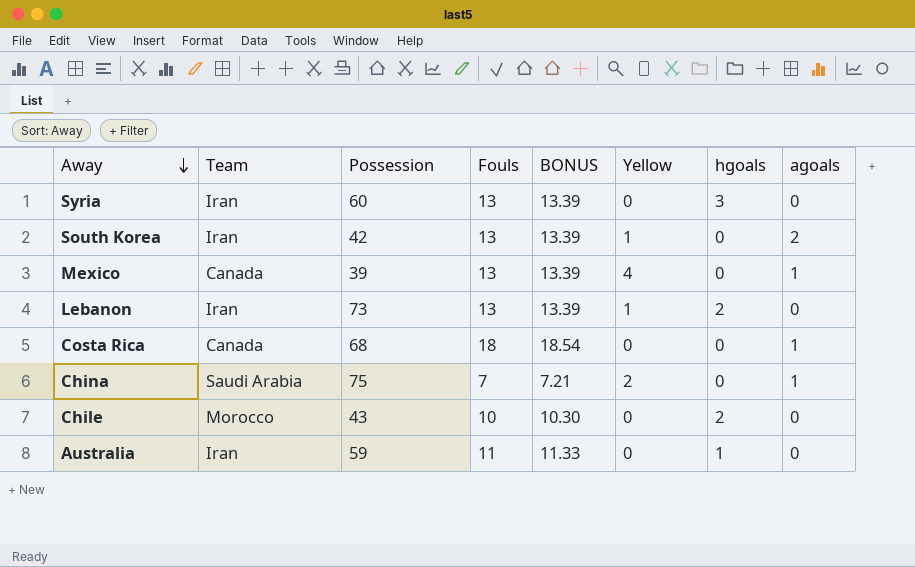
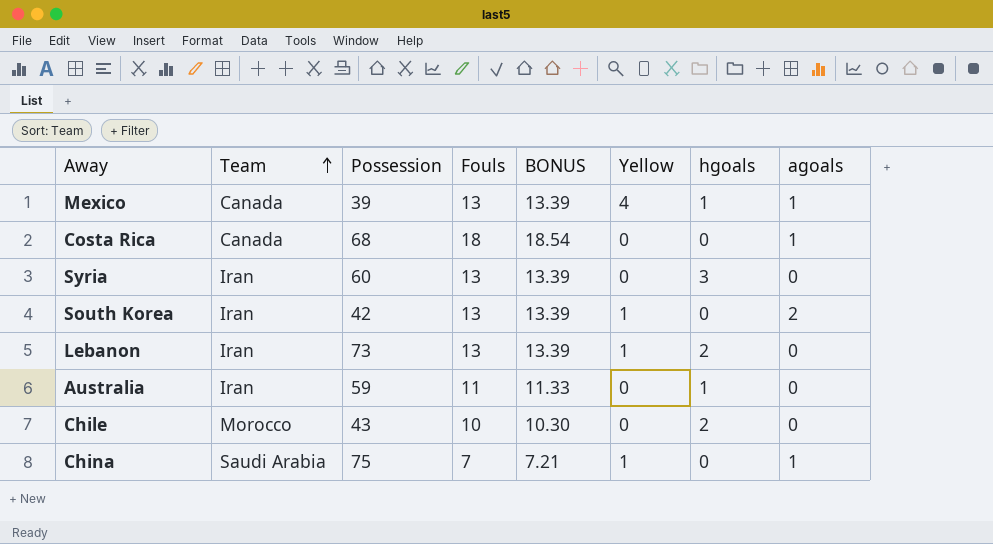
row order: Away descending -> Team ascending
Mexico | hgoals: 0 -> 1
China | Yellow: 2 -> 1

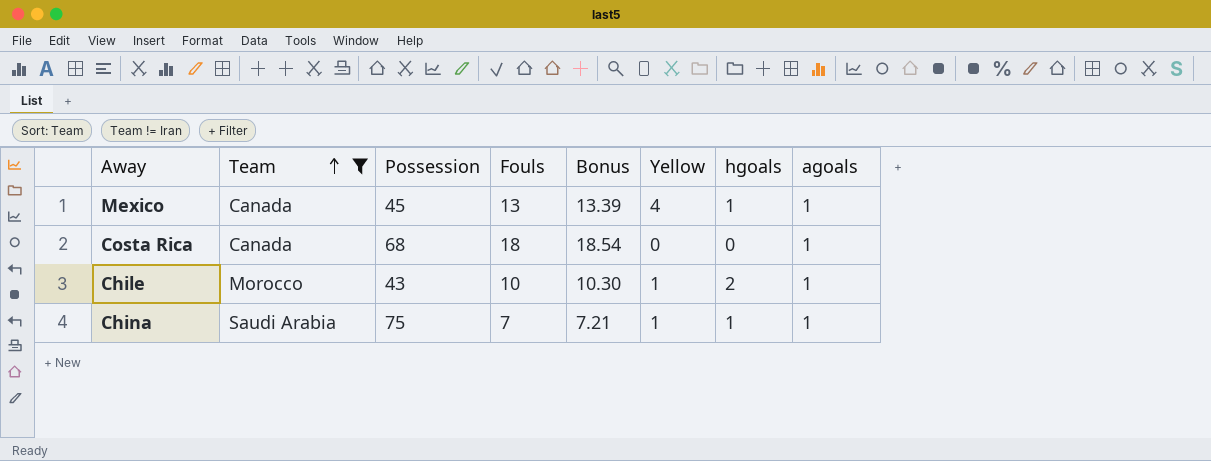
filter: none -> Team != Iran
column name: BONUS -> Bonus
Mexico | Possession: 39 -> 45
Chile | Yellow: 0 -> 1
Chile | agoals: 0 -> 1
China | hgoals: 0 -> 1

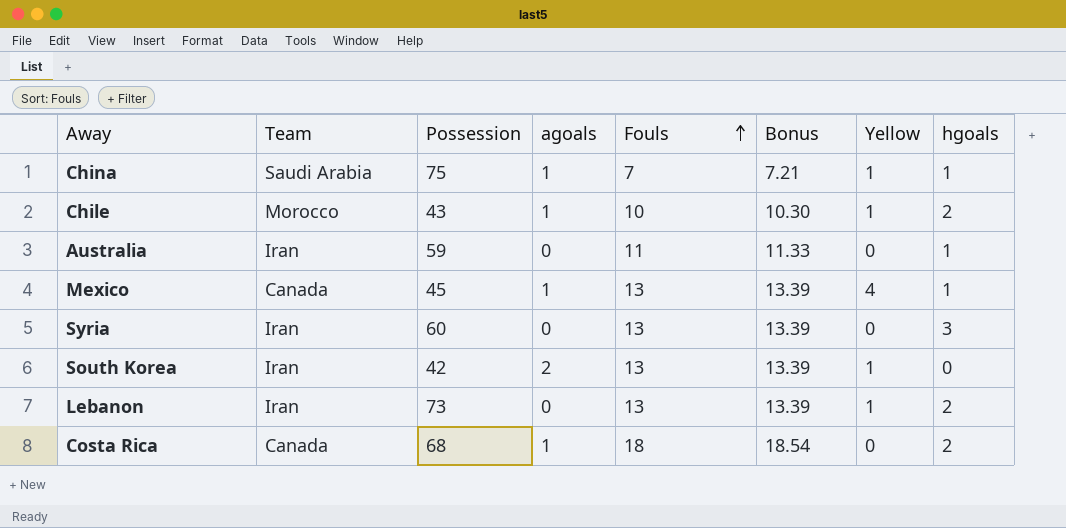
filter: Team != Iran -> none
row order: Team ascending -> Fouls ascending
column agoals | position: 8 -> 4
Costa Rica | hgoals: 0 -> 2

